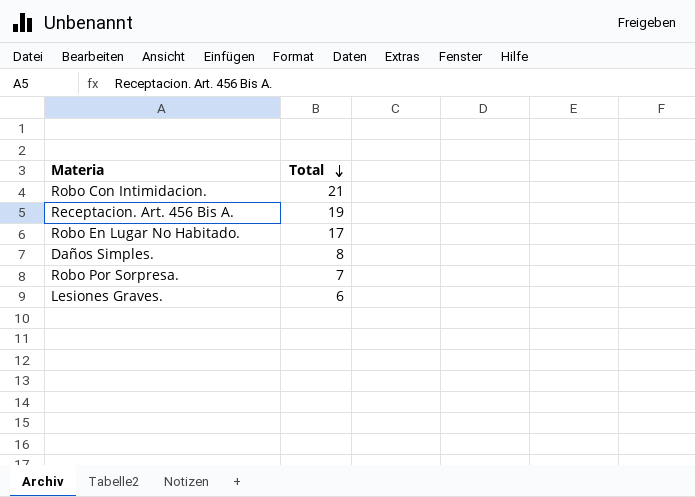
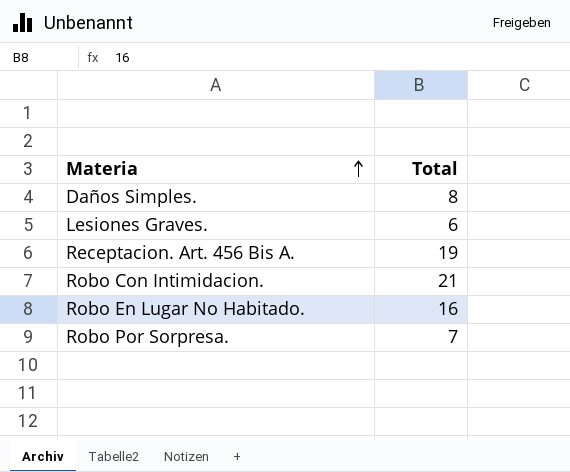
row order: Total descending -> Materia ascending
Robo En Lugar No Habitado. | Total: 17 -> 16

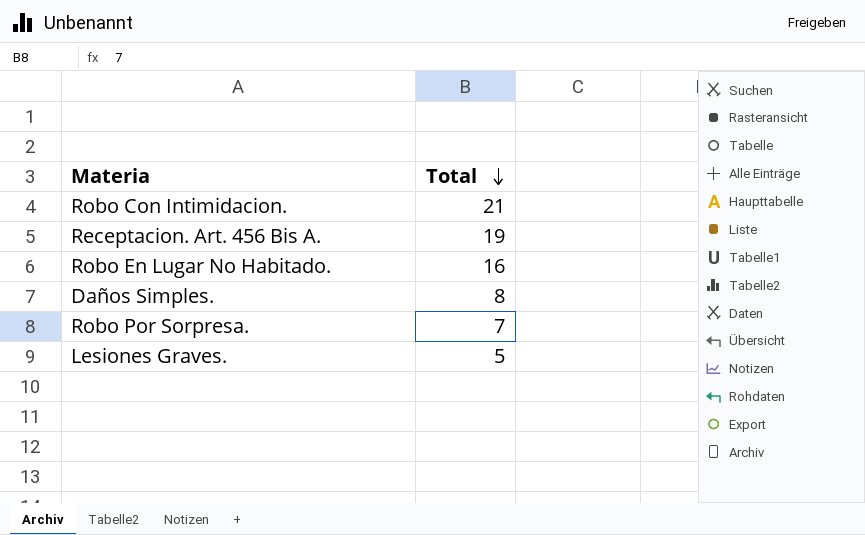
row order: Materia ascending -> Total descending
Lesiones Graves. | Total: 6 -> 5

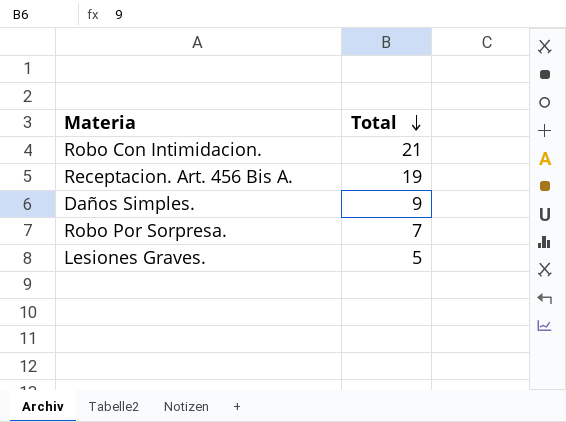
row Robo En Lugar No Habitado.: 16 -> none
Daños Simples. | Total: 8 -> 9

